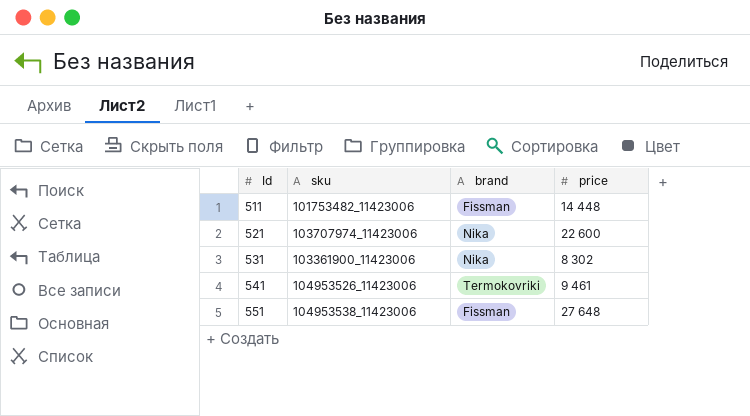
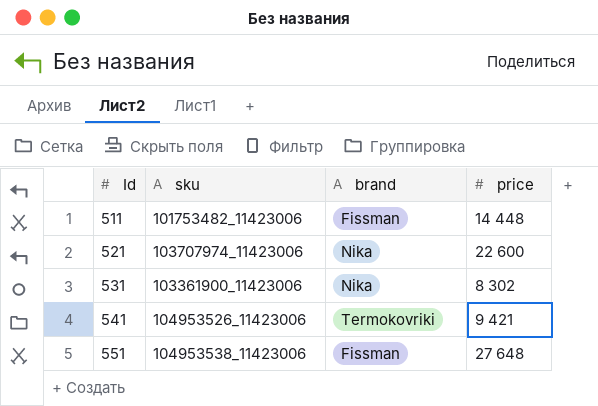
541 | price: 9 461 -> 9 421

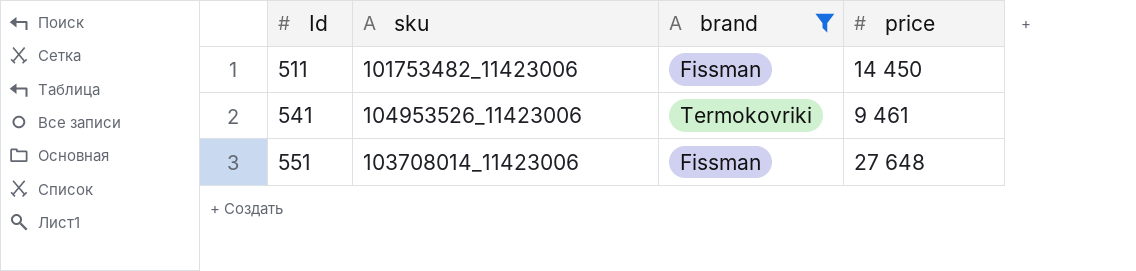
filter: none -> brand != Nika
511 | price: 14 448 -> 14 450
541 | price: 9 421 -> 9 461
551 | sku: 104953538_11423006 -> 103708014_11423006

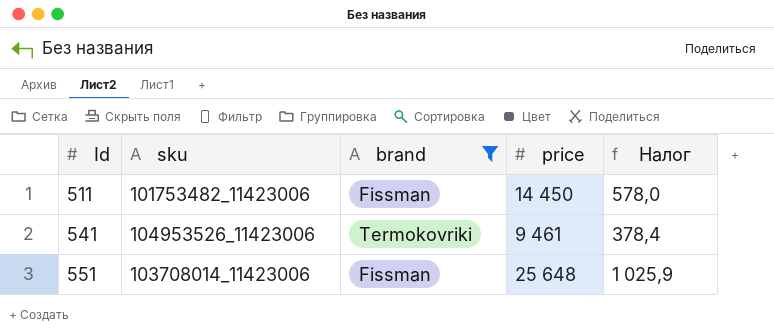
column Налог | formula: none -> [price] * 0,04
551 | price: 27 648 -> 25 648

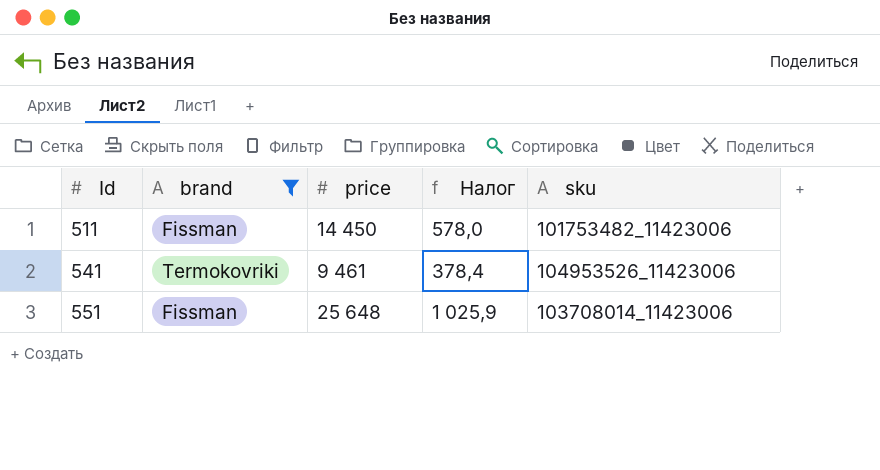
column sku | position: 2 -> 5

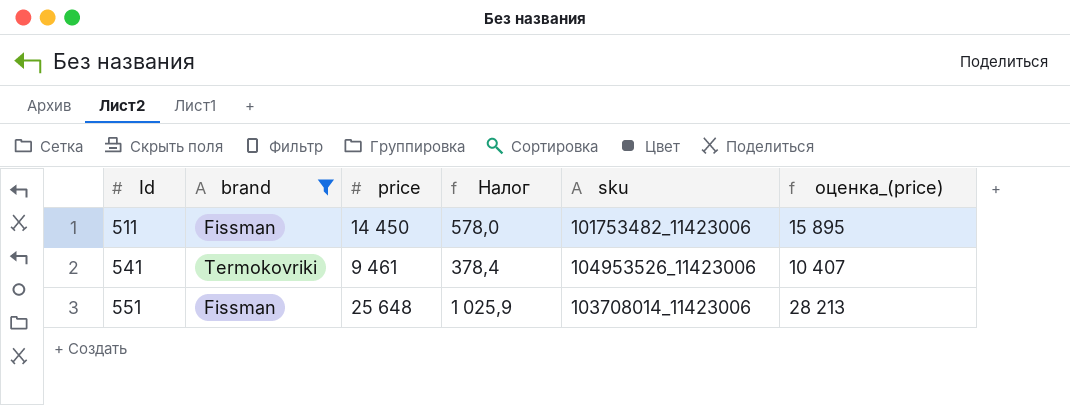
column оценка_(price) | formula: none -> [price] * 1,1

